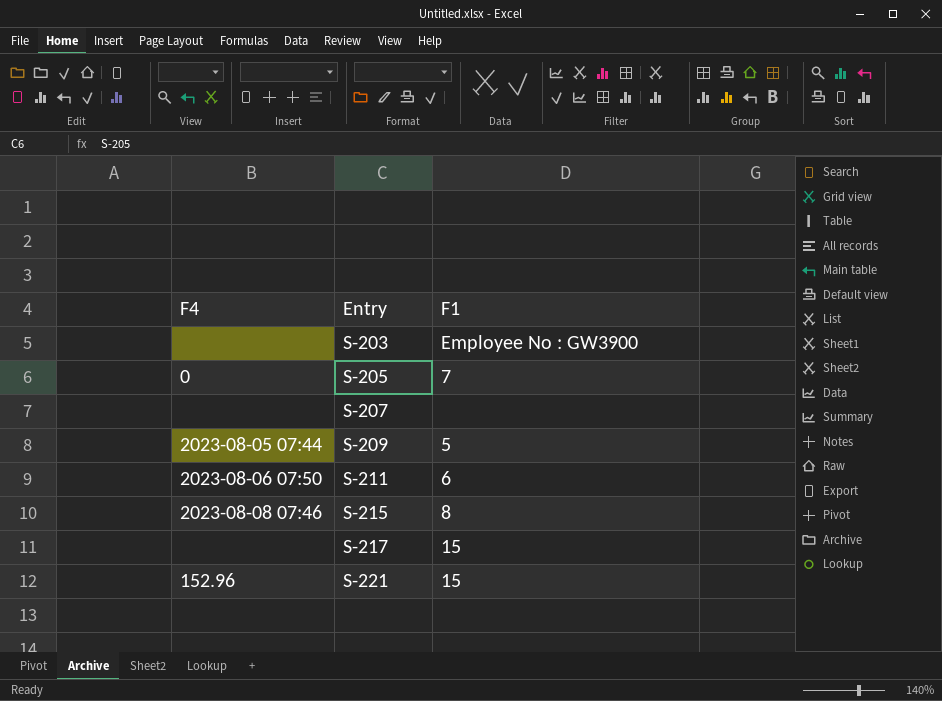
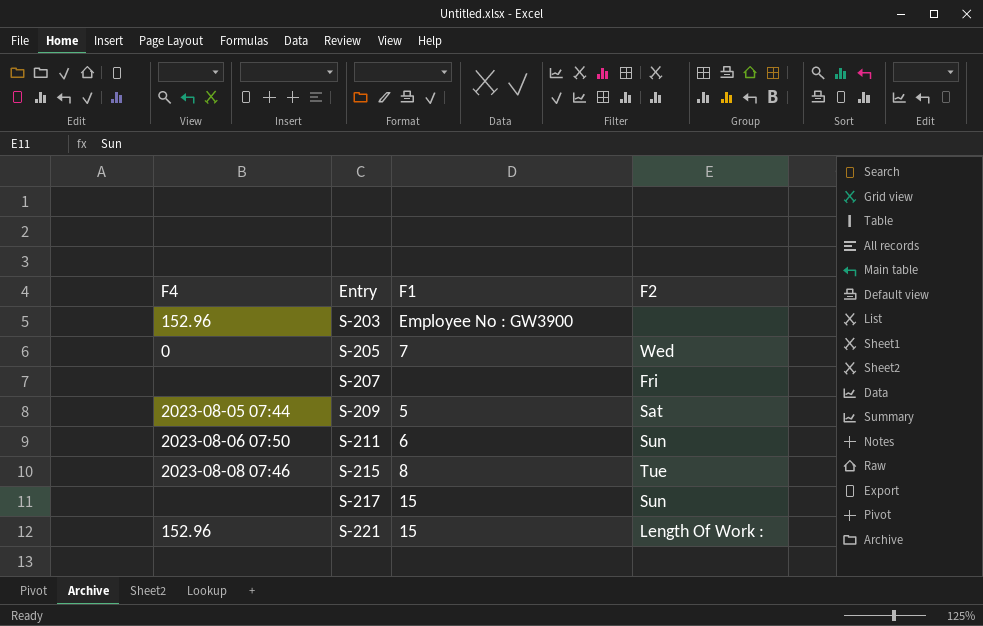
column F2 | position: none -> 4
S-203 | F4: none -> 152.96

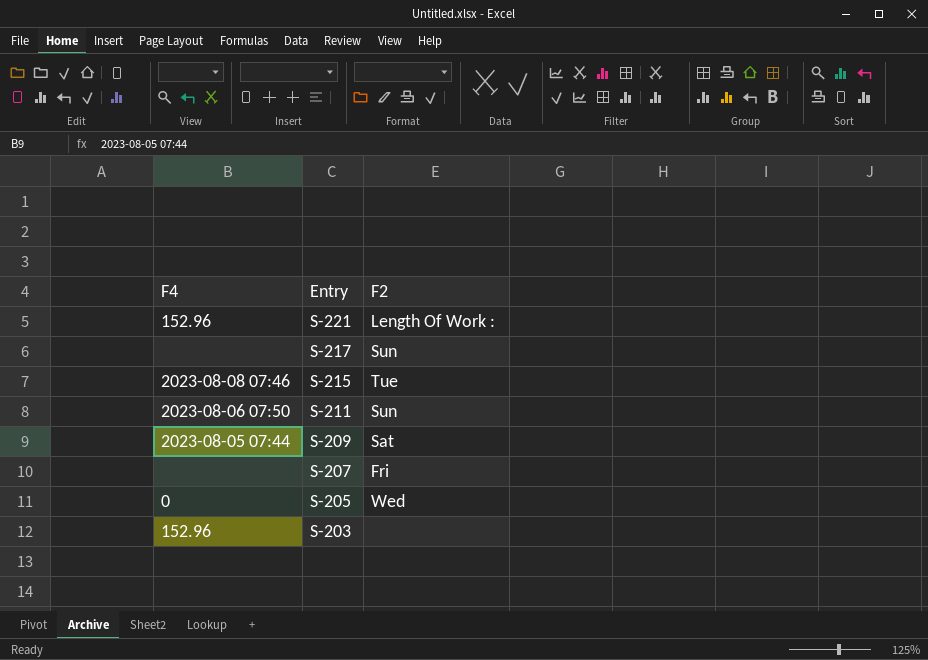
row order: Entry ascending -> Entry descending
column F1 | position: 3 -> none

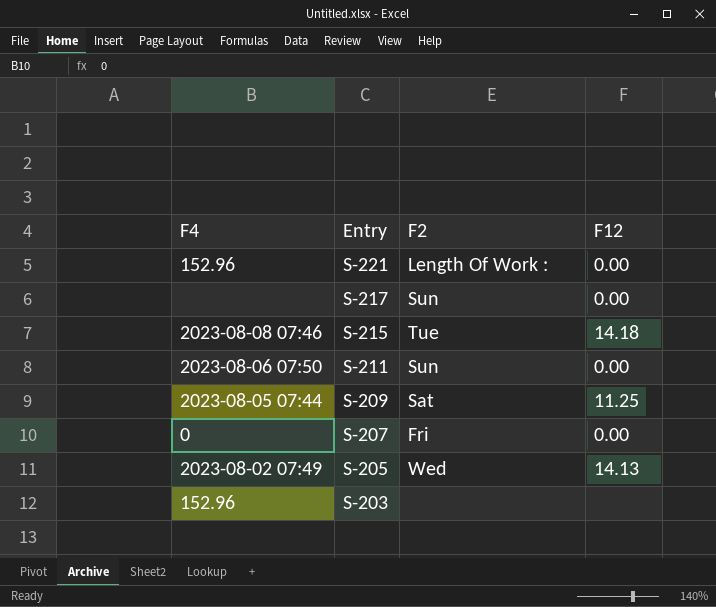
column F12 | position: none -> 4
S-207 | F4: none -> 0
S-205 | F4: 0 -> 2023-08-02 07:49

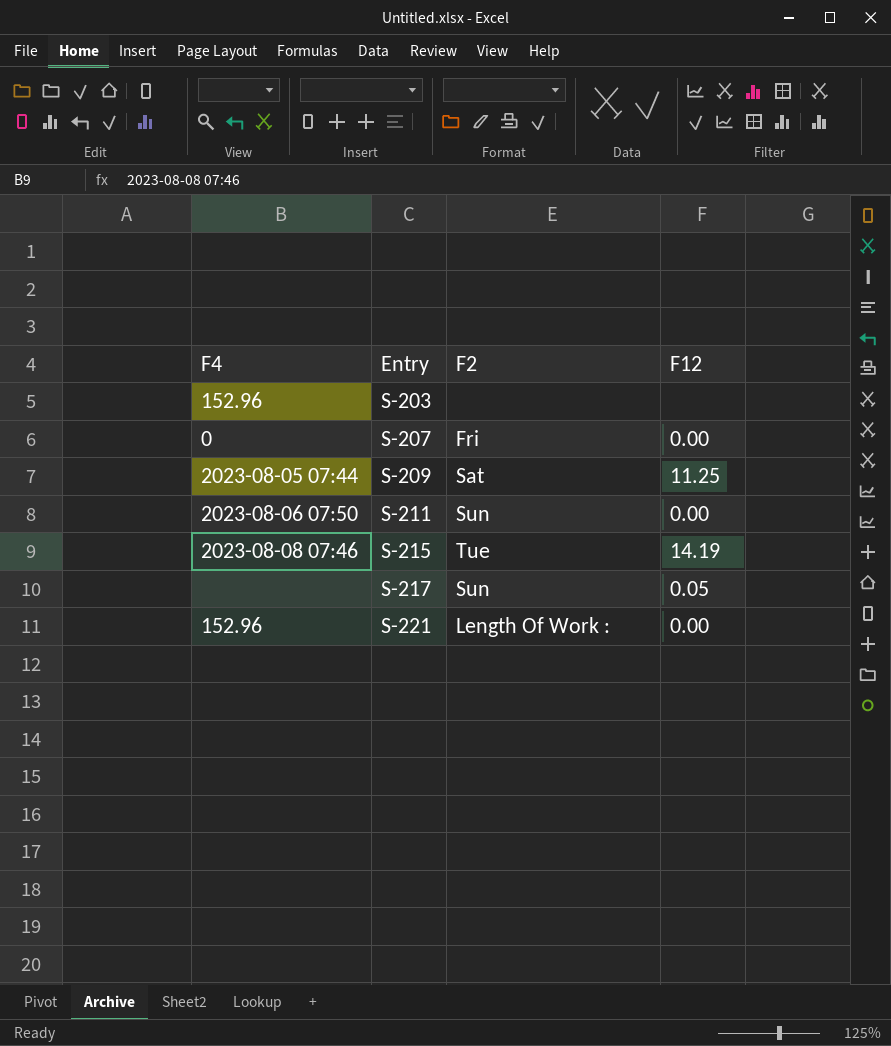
row order: Entry descending -> Entry ascending
row S-205: 2023-08-02 07:49 | Wed | 14.13 -> none
S-215 | F12: 14.18 -> 14.19
S-217 | F12: 0.00 -> 0.05

